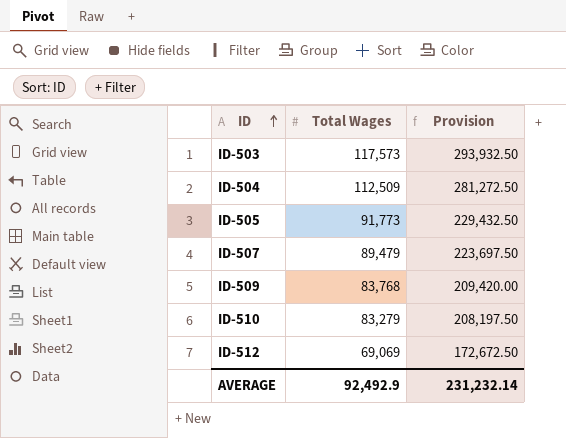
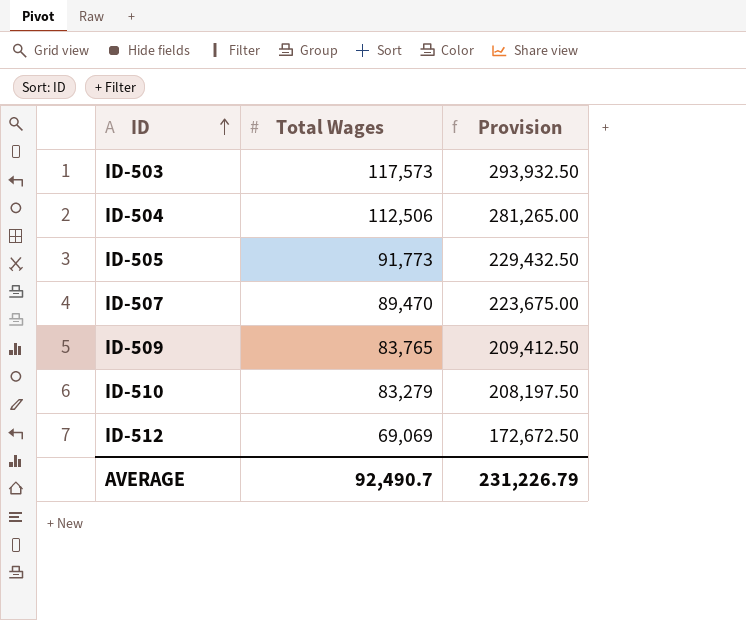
ID-504 | Total Wages: 112,509 -> 112,506
ID-504 | Provision: 281,272.50 -> 281,265.00
ID-507 | Total Wages: 89,479 -> 89,470
ID-507 | Provision: 223,697.50 -> 223,675.00
ID-509 | Total Wages: 83,768 -> 83,765
ID-509 | Provision: 209,420.00 -> 209,412.50
AVERAGE | Total Wages: 92,492.9 -> 92,490.7
AVERAGE | Provision: 231,232.14 -> 231,226.79

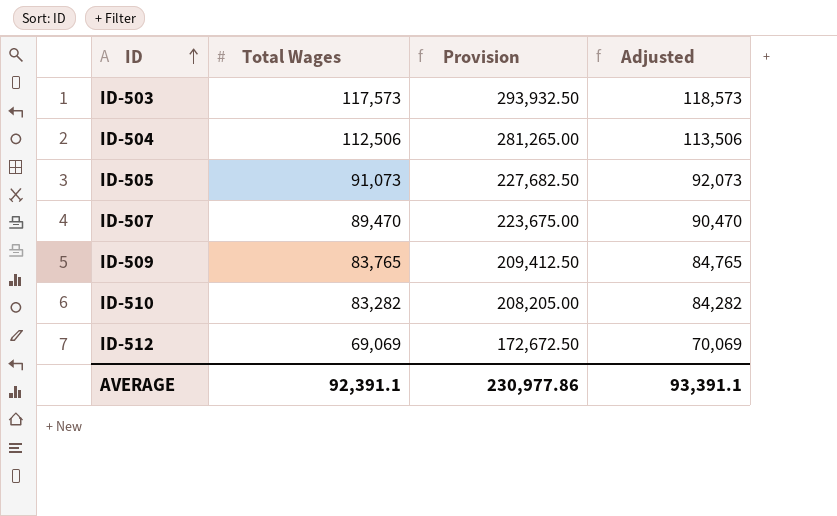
column Adjusted | formula: none -> [Total Wages] + 1000
ID-505 | Total Wages: 91,773 -> 91,073
ID-505 | Provision: 229,432.50 -> 227,682.50
ID-510 | Total Wages: 83,279 -> 83,282
ID-510 | Provision: 208,197.50 -> 208,205.00
AVERAGE | Total Wages: 92,490.7 -> 92,391.1
AVERAGE | Provision: 231,226.79 -> 230,977.86

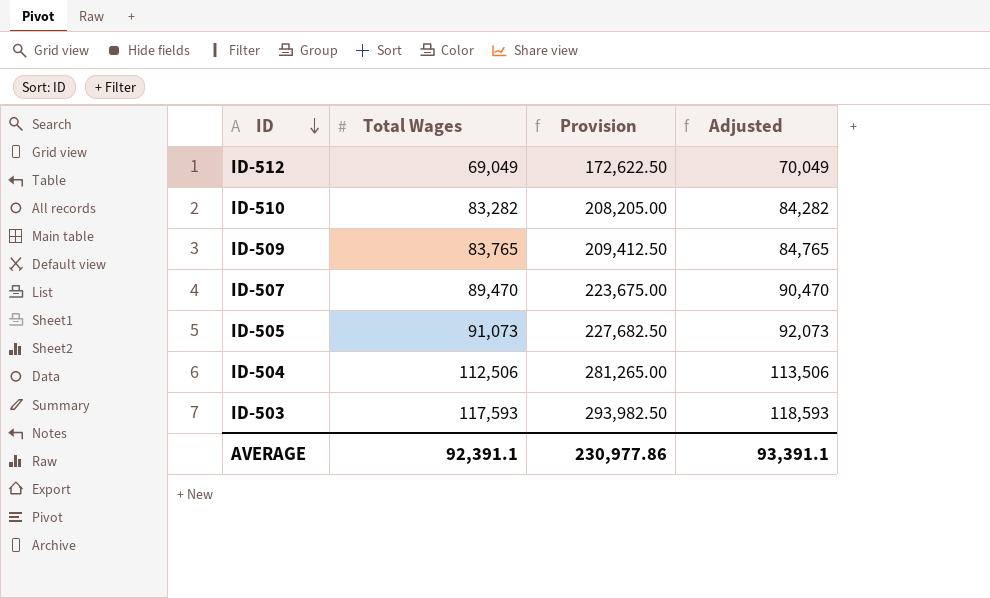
row order: ID ascending -> ID descending
ID-512 | Total Wages: 69,069 -> 69,049
ID-512 | Provision: 172,672.50 -> 172,622.50
ID-512 | Adjusted: 70,069 -> 70,049
ID-503 | Total Wages: 117,573 -> 117,593
ID-503 | Provision: 293,932.50 -> 293,982.50
ID-503 | Adjusted: 118,573 -> 118,593

